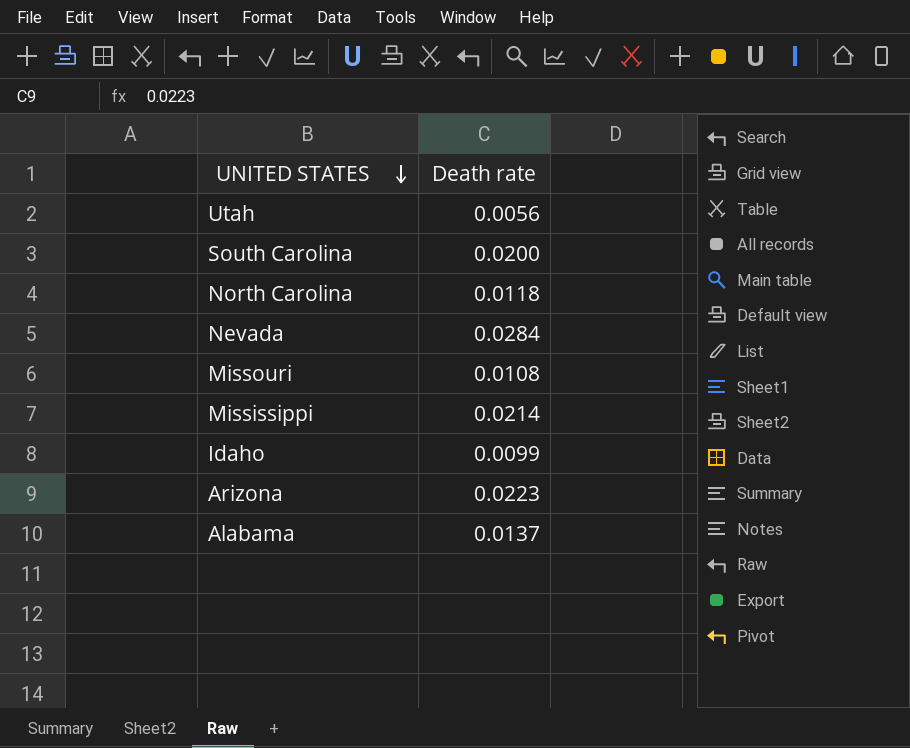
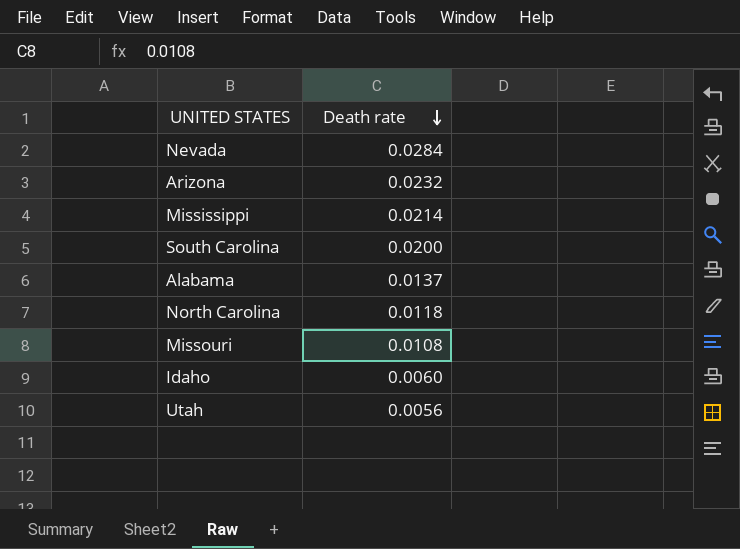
row order: UNITED STATES descending -> Death rate descending
Arizona | Death rate: 0.0223 -> 0.0232
Idaho | Death rate: 0.0099 -> 0.0060

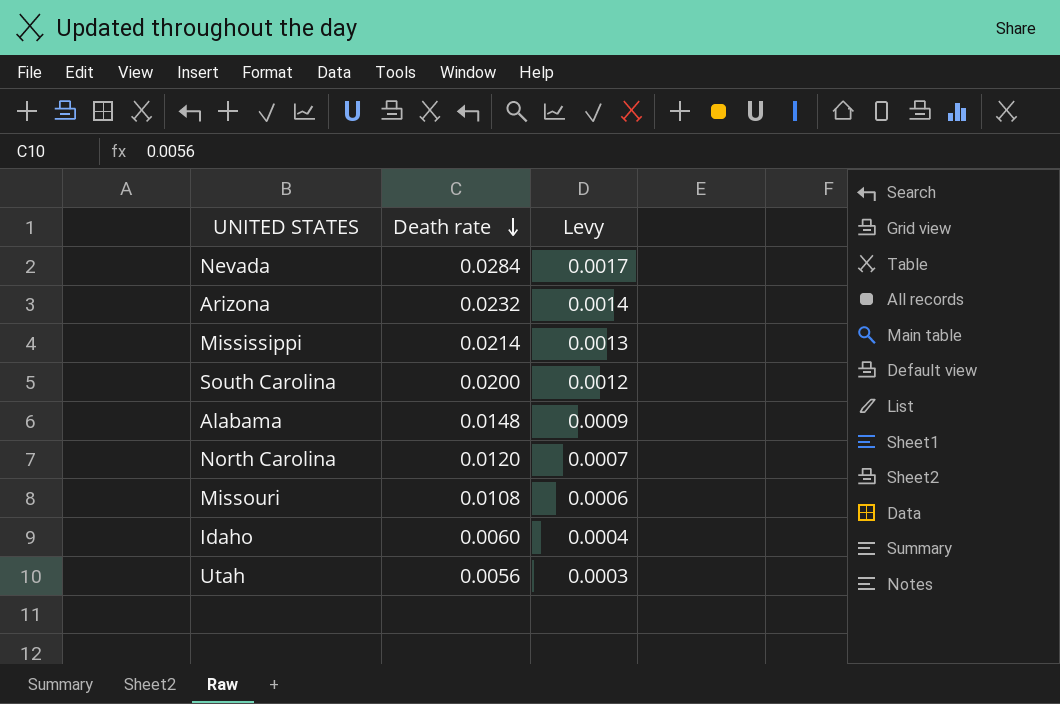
column Levy | formula: none -> [Death rate] * 0.06
Alabama | Death rate: 0.0137 -> 0.0148
North Carolina | Death rate: 0.0118 -> 0.0120

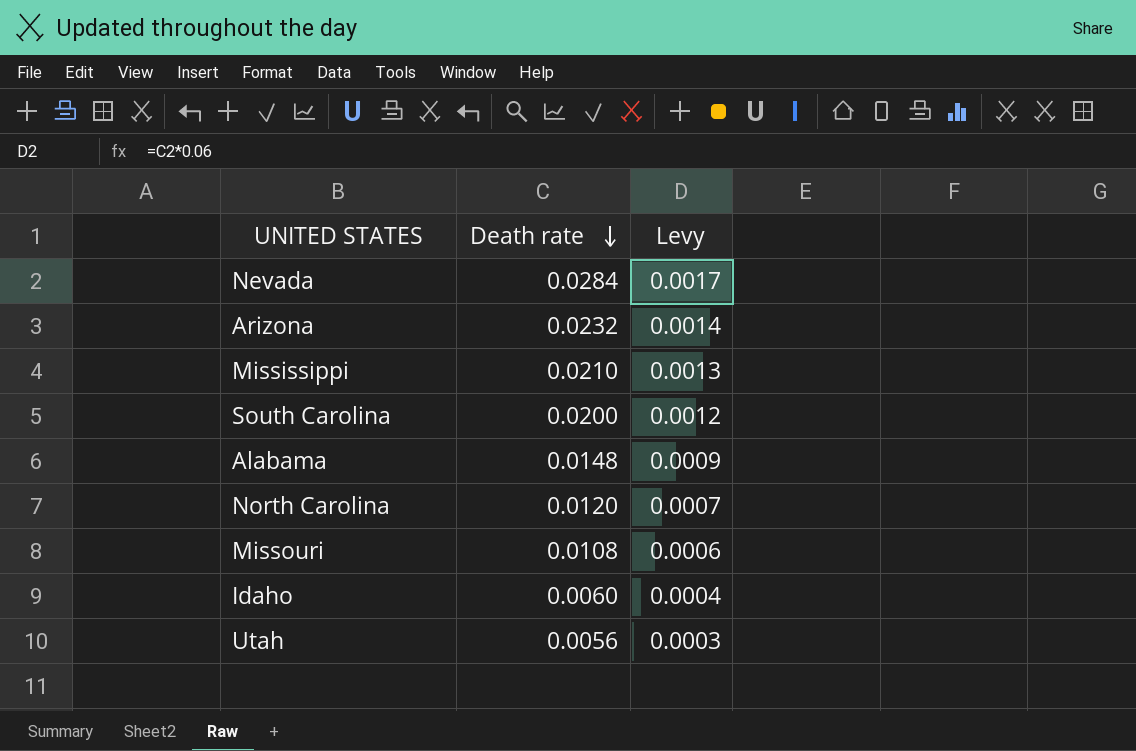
Mississippi | Death rate: 0.0214 -> 0.0210

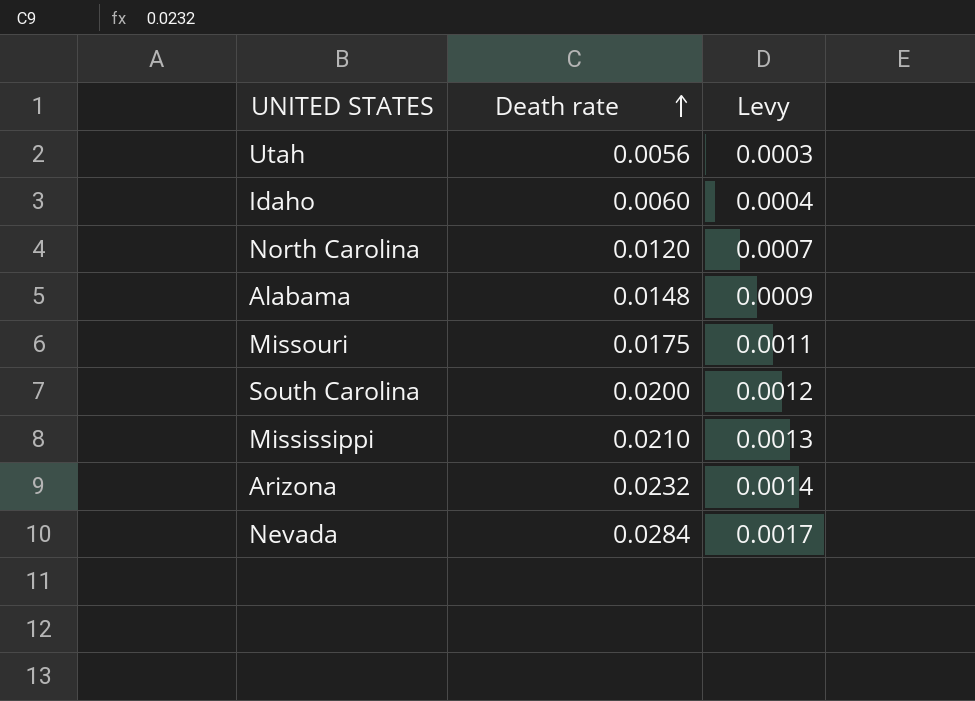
row order: Death rate descending -> Death rate ascending
Missouri | Death rate: 0.0108 -> 0.0175
Missouri | Levy: 0.0006 -> 0.0011

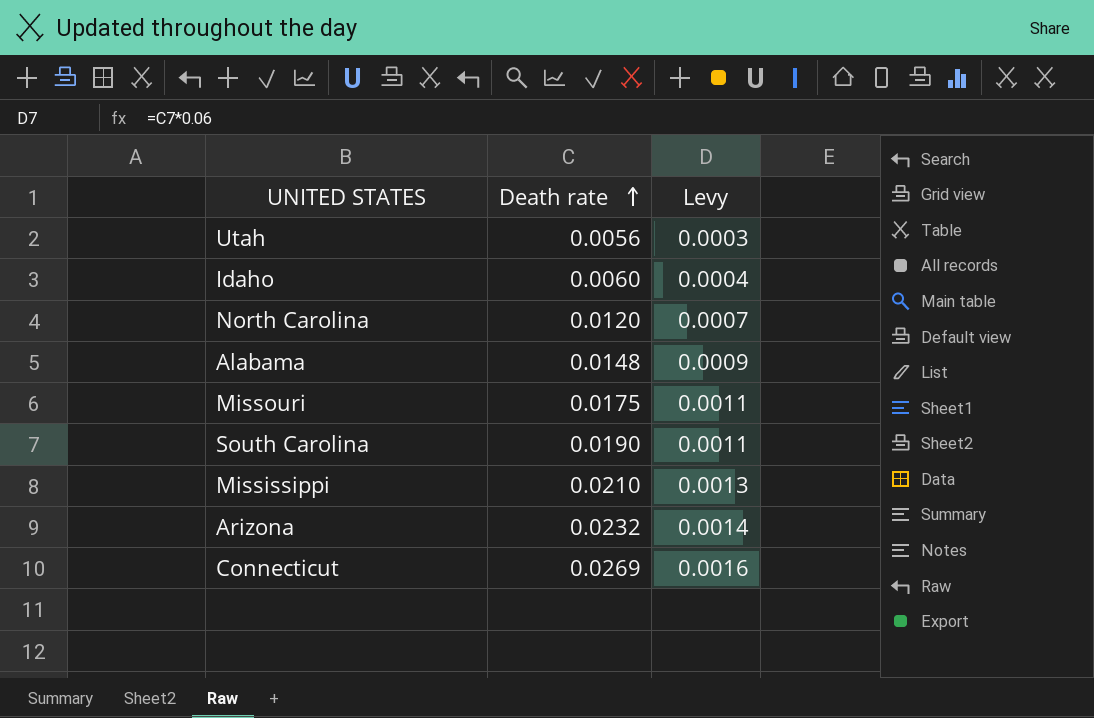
row Nevada: 0.0284 | 0.0017 -> none
South Carolina | Death rate: 0.0200 -> 0.0190
South Carolina | Levy: 0.0012 -> 0.0011
row Connecticut: none -> 0.0269 | 0.0016

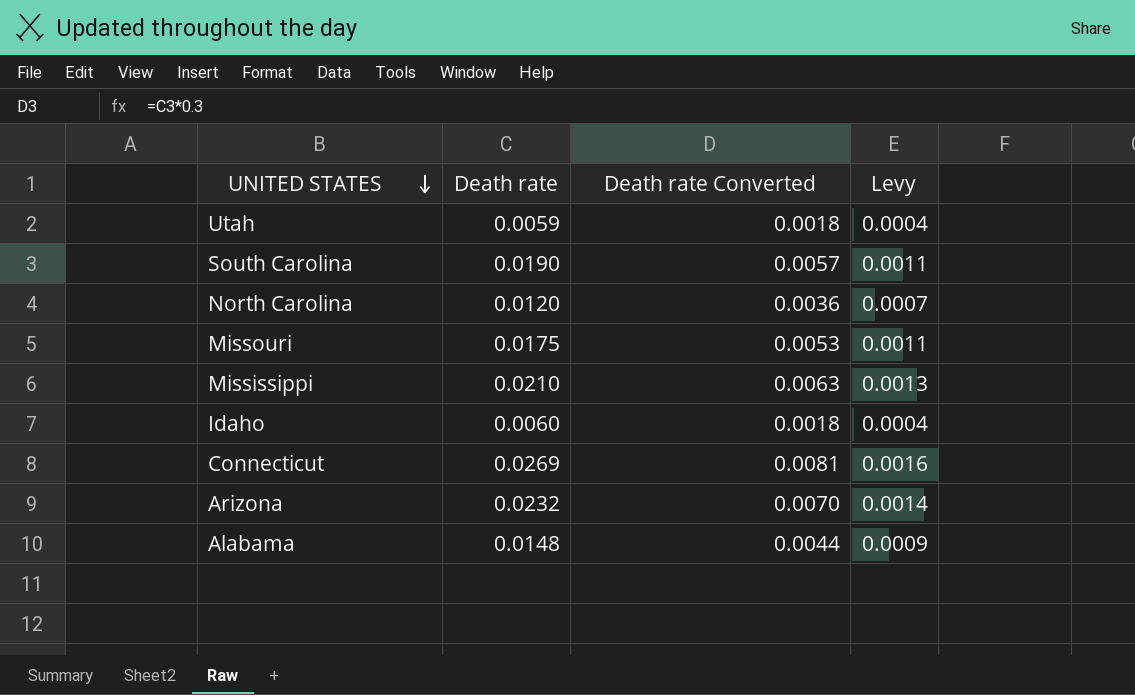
row order: Death rate ascending -> UNITED STATES descending
column Death rate Converted | formula: none -> [Death rate] * 0.3
Utah | Death rate: 0.0056 -> 0.0059
Utah | Levy: 0.0003 -> 0.0004

